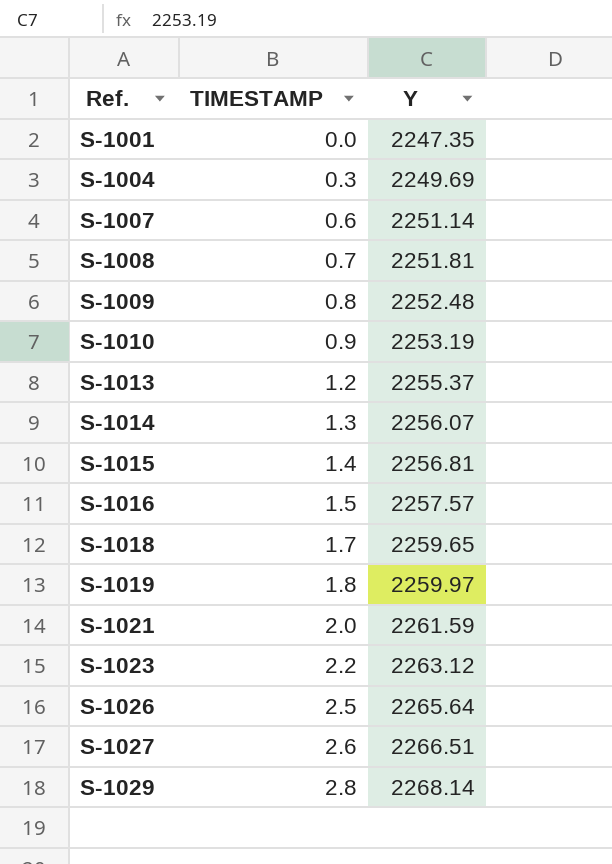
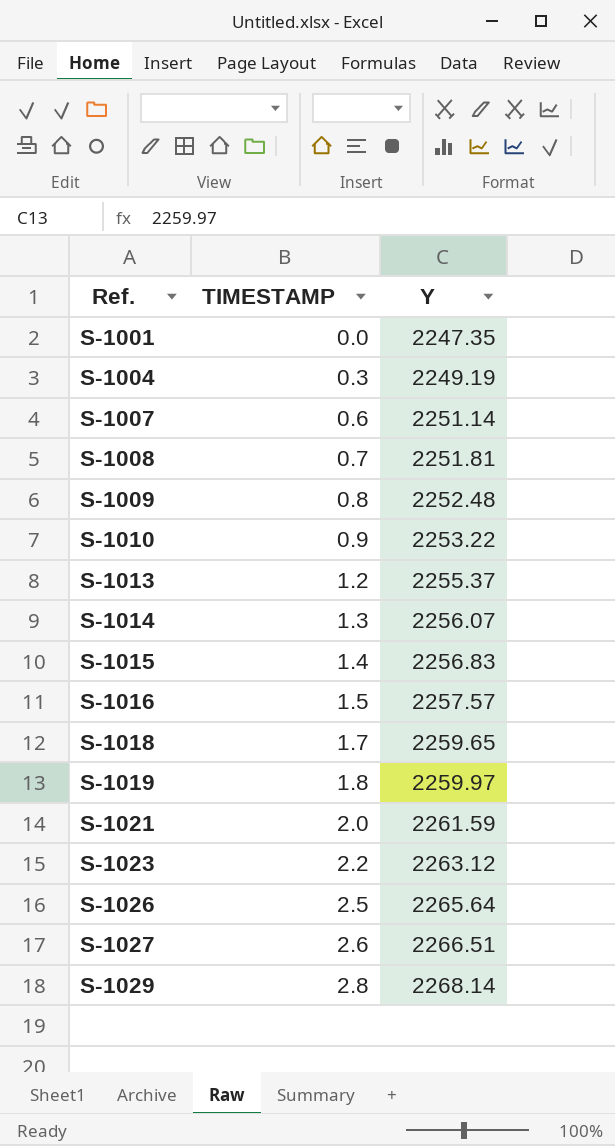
S-1004 | Y: 2249.69 -> 2249.19
S-1010 | Y: 2253.19 -> 2253.22
S-1015 | Y: 2256.81 -> 2256.83

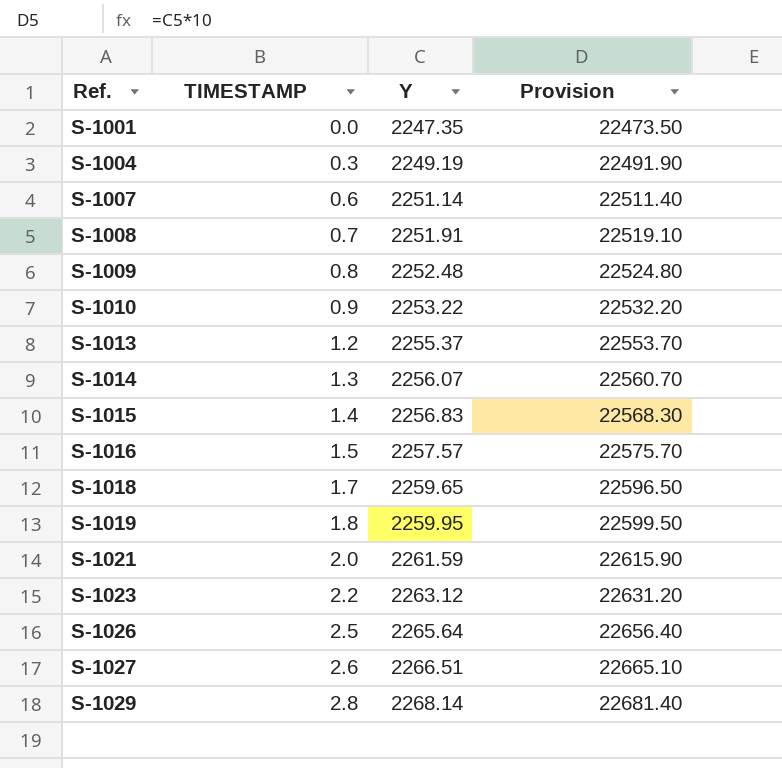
column Provision | formula: none -> [Y] * 10
S-1008 | Y: 2251.81 -> 2251.91
S-1019 | Y: 2259.97 -> 2259.95

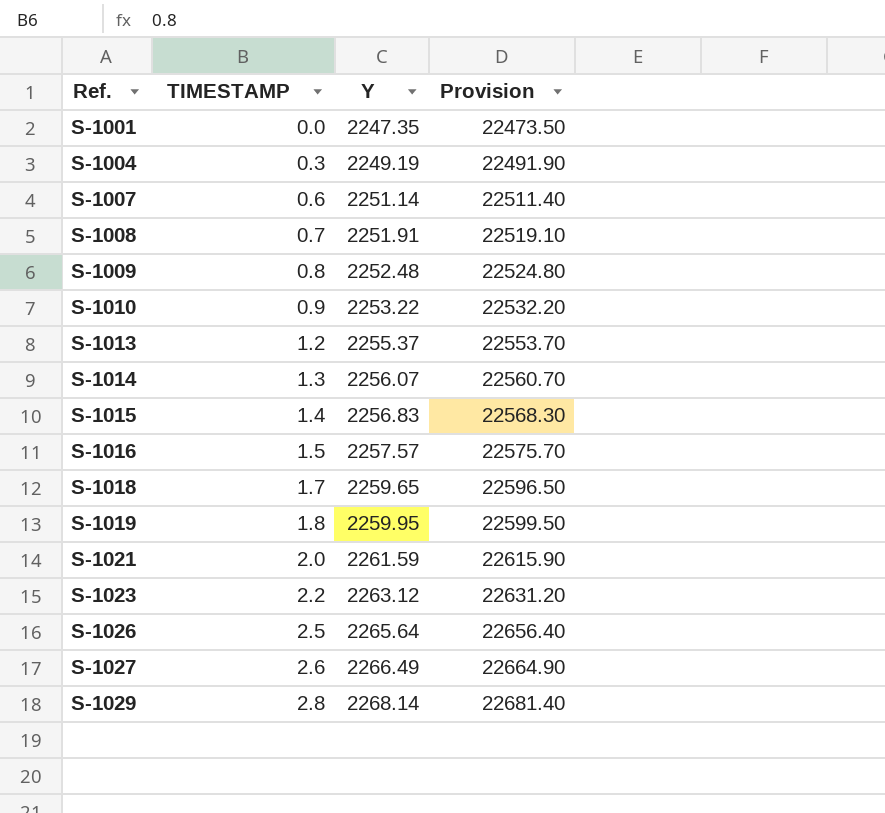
S-1027 | Y: 2266.51 -> 2266.49
S-1027 | Provision: 22665.10 -> 22664.90

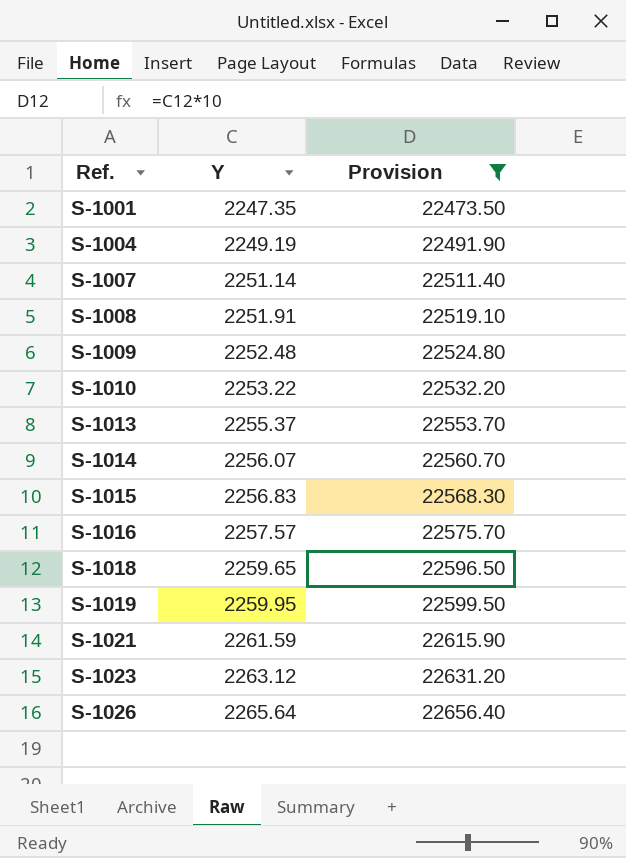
filter: none -> Provision <= 22656.40
column TIMESTAMP | position: 2 -> none

